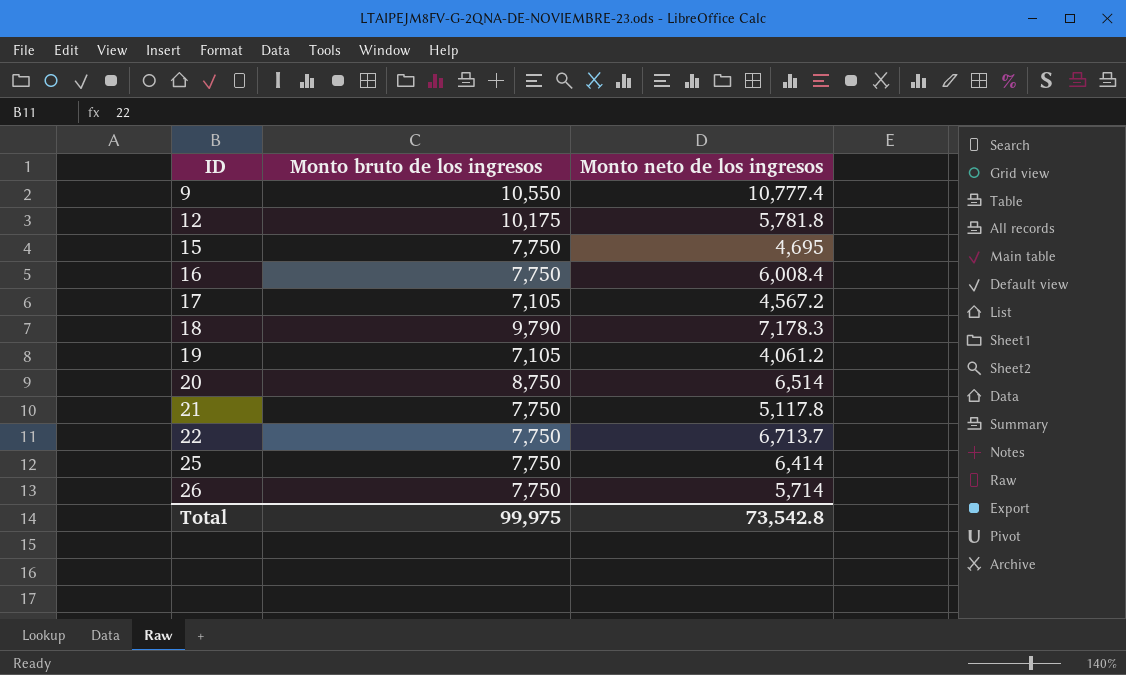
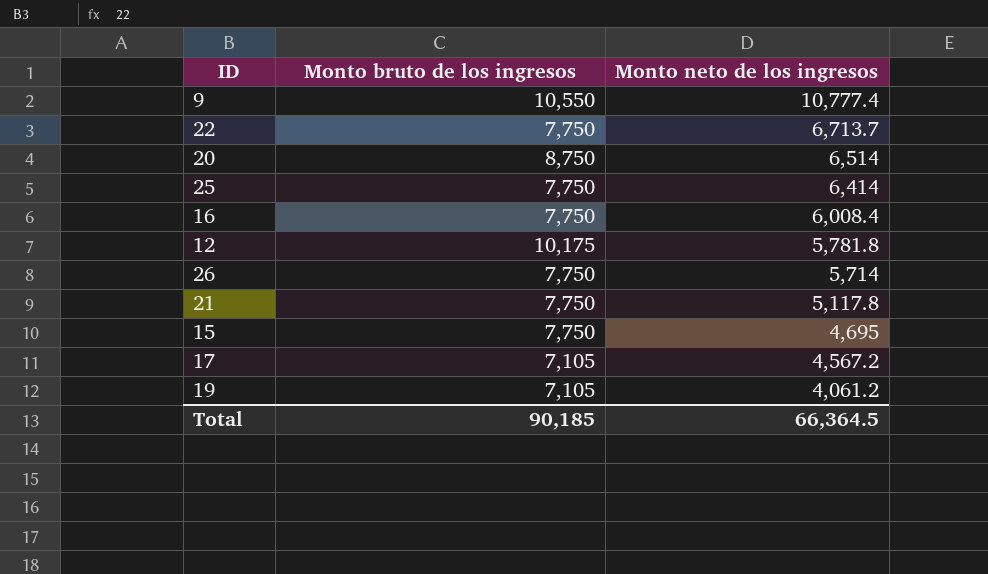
row order: ID ascending -> Monto neto de los ingresos descending
row 18: 9,790 | 7,178.3 -> none
Total | Monto bruto de los ingresos: 99,975 -> 90,185
Total | Monto neto de los ingresos: 73,542.8 -> 66,364.5

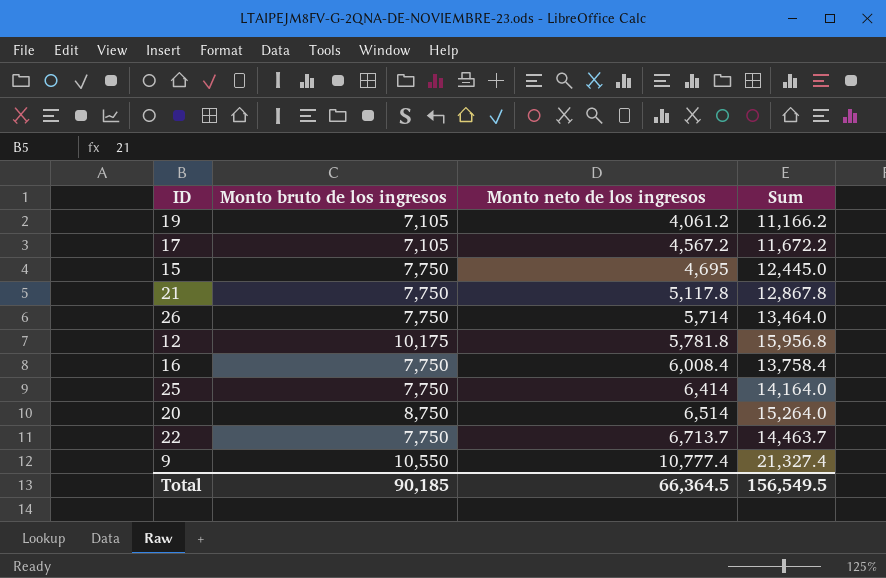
row order: Monto neto de los ingresos descending -> Monto neto de los ingresos ascending
column Sum | formula: none -> [Monto bruto de los ingresos] + [Monto neto de los ingresos]

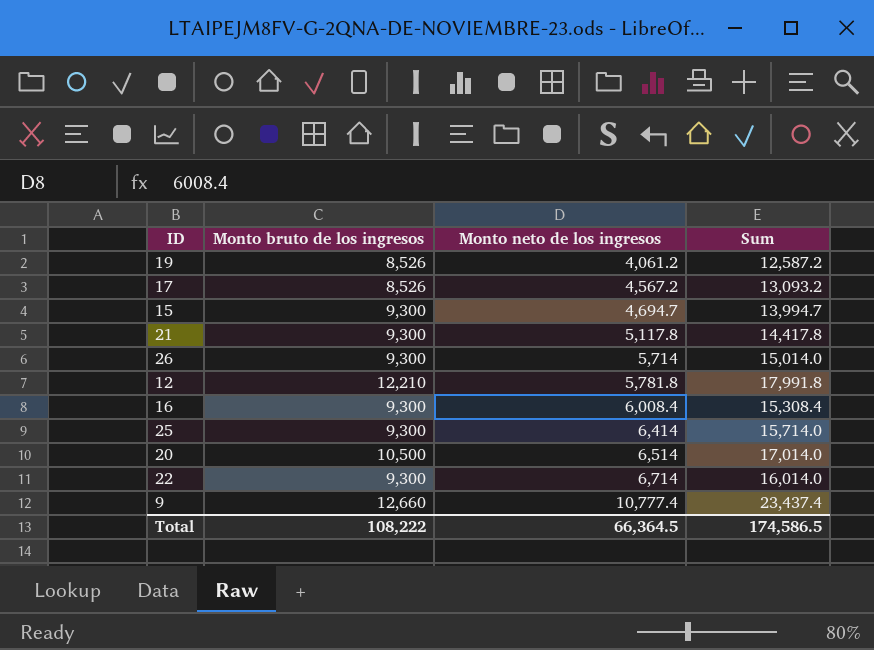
19 | Monto bruto de los ingresos: 7,105 -> 8,526
19 | Sum: 11,166.2 -> 12,587.2
17 | Monto bruto de los ingresos: 7,105 -> 8,526
17 | Sum: 11,672.2 -> 13,093.2
15 | Monto bruto de los ingresos: 7,750 -> 9,300
15 | Monto neto de los ingresos: 4,695 -> 4,694.7
15 | Sum: 12,445.0 -> 13,994.7
21 | Monto bruto de los ingresos: 7,750 -> 9,300
21 | Sum: 12,867.8 -> 14,417.8
26 | Monto bruto de los ingresos: 7,750 -> 9,300
26 | Sum: 13,464.0 -> 15,014.0
12 | Monto bruto de los ingresos: 10,175 -> 12,210
12 | Sum: 15,956.8 -> 17,991.8
16 | Monto bruto de los ingresos: 7,750 -> 9,300
16 | Sum: 13,758.4 -> 15,308.4
25 | Monto bruto de los ingresos: 7,750 -> 9,300
25 | Sum: 14,164.0 -> 15,714.0
20 | Monto bruto de los ingresos: 8,750 -> 10,500
20 | Sum: 15,264.0 -> 17,014.0
22 | Monto bruto de los ingresos: 7,750 -> 9,300
22 | Monto neto de los ingresos: 6,713.7 -> 6,714
22 | Sum: 14,463.7 -> 16,014.0
9 | Monto bruto de los ingresos: 10,550 -> 12,660
9 | Sum: 21,327.4 -> 23,437.4
Total | Monto bruto de los ingresos: 90,185 -> 108,222
Total | Sum: 156,549.5 -> 174,586.5

